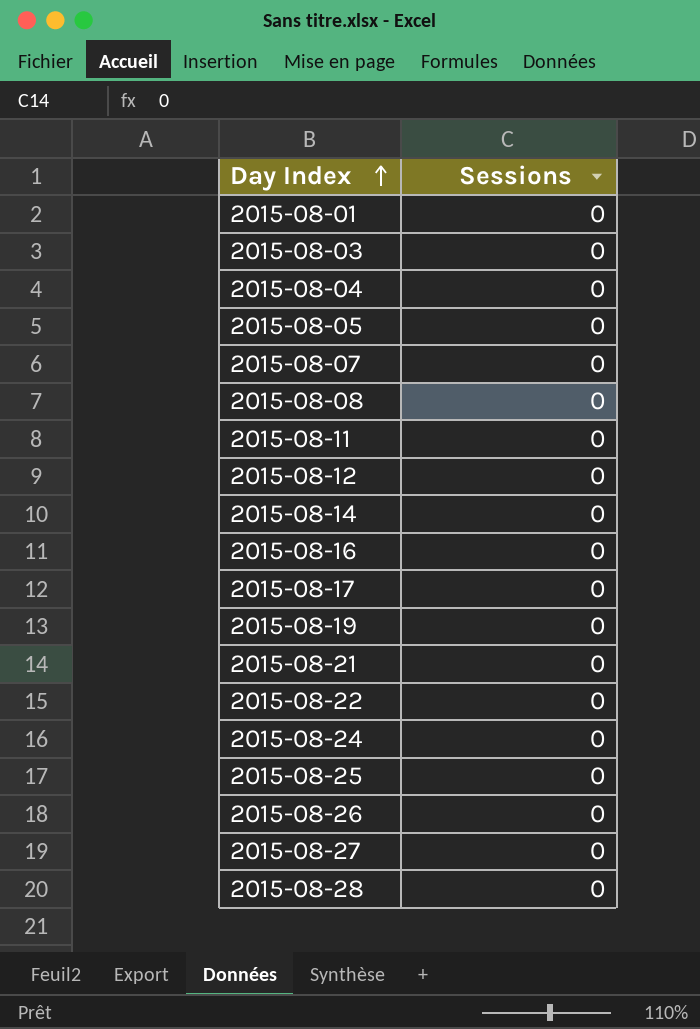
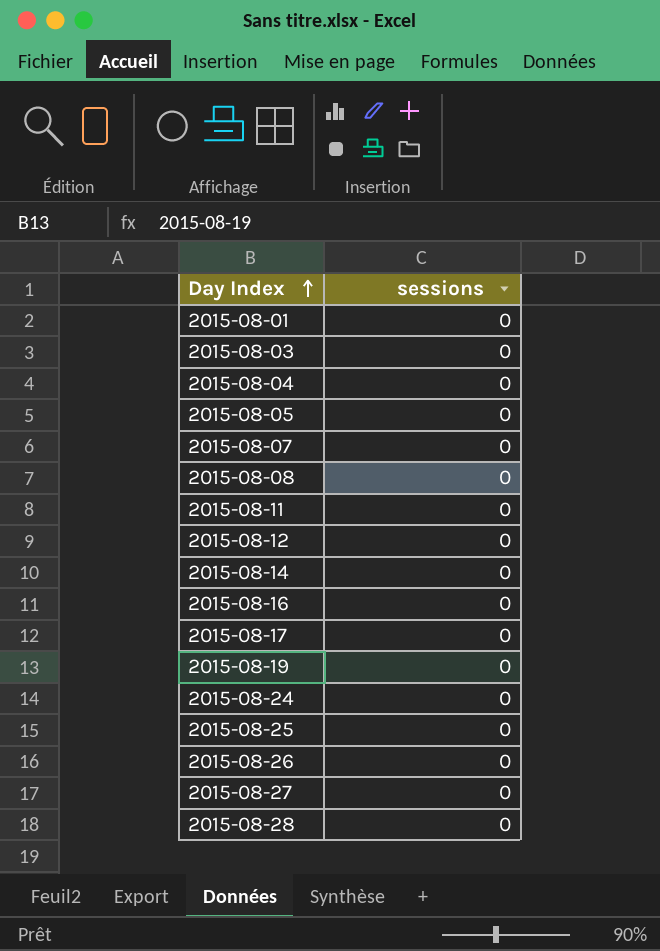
column name: Sessions -> sessions
row 2015-08-21: 0 -> none
row 2015-08-22: 0 -> none

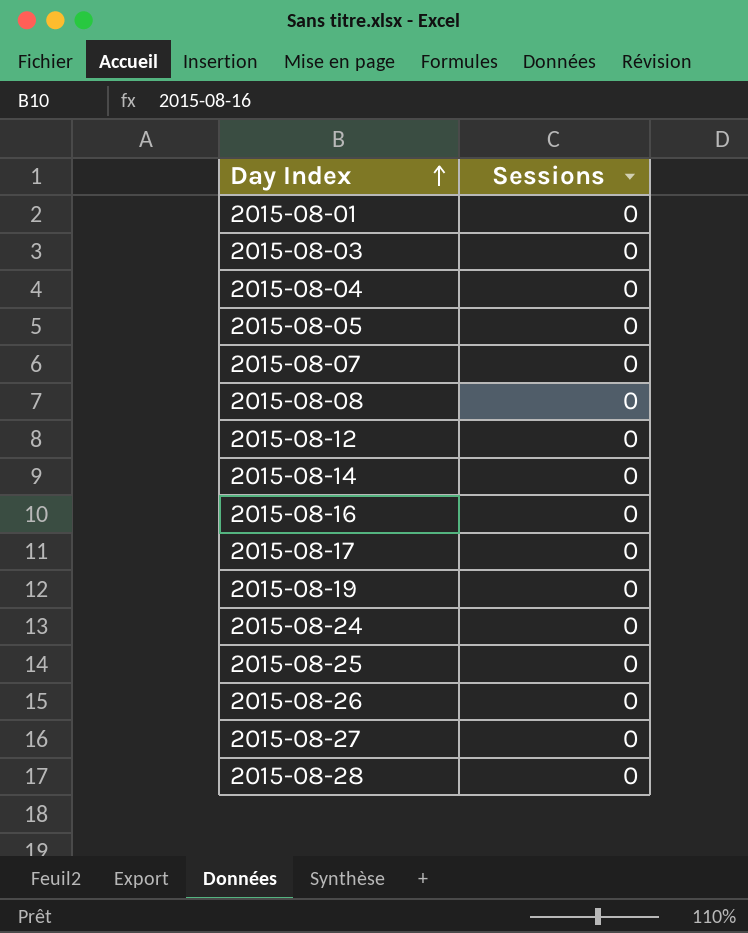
column name: sessions -> Sessions
row 2015-08-11: 0 -> none

